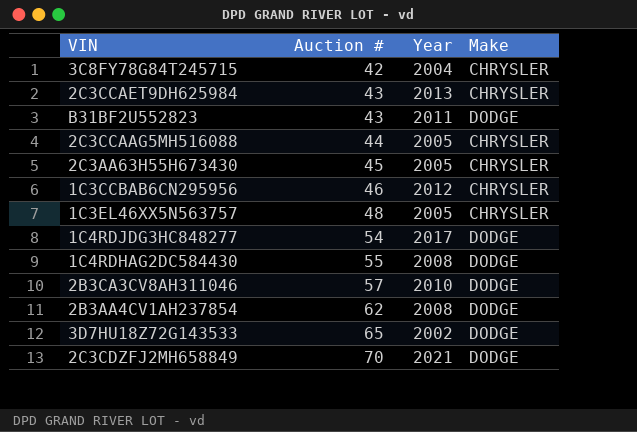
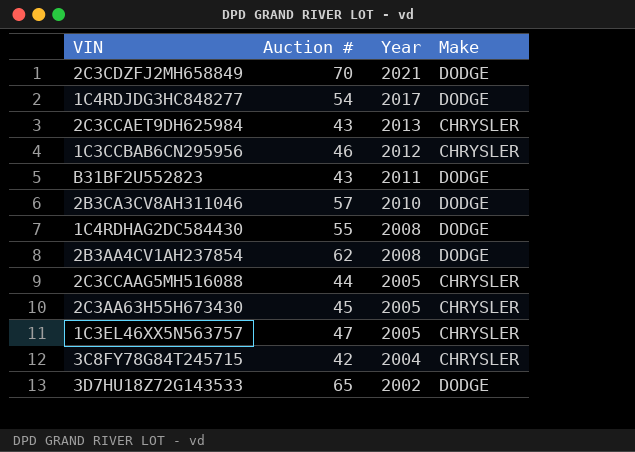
row order: Auction # ascending -> Year descending
1C3EL46XX5N563757 | Auction #: 48 -> 47

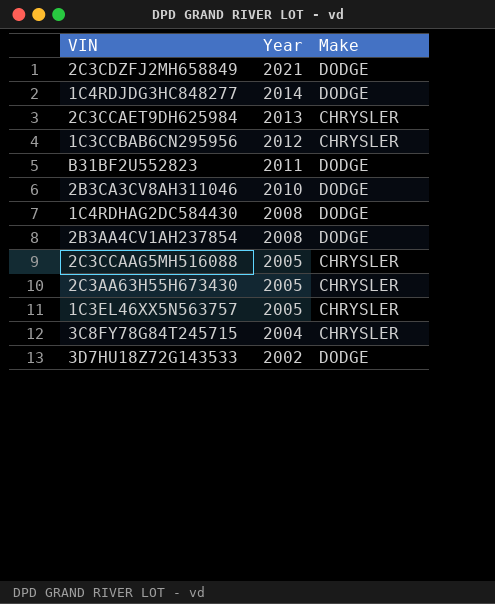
column Auction # | position: 2 -> none
1C4RDJDG3HC848277 | Year: 2017 -> 2014

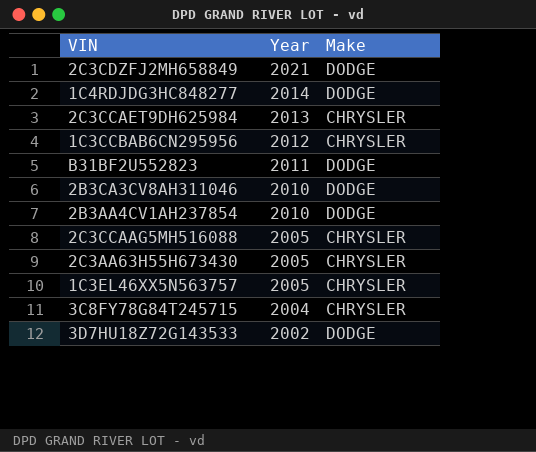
row 1C4RDHAG2DC584430: 2008 | DODGE -> none
2B3AA4CV1AH237854 | Year: 2008 -> 2010

